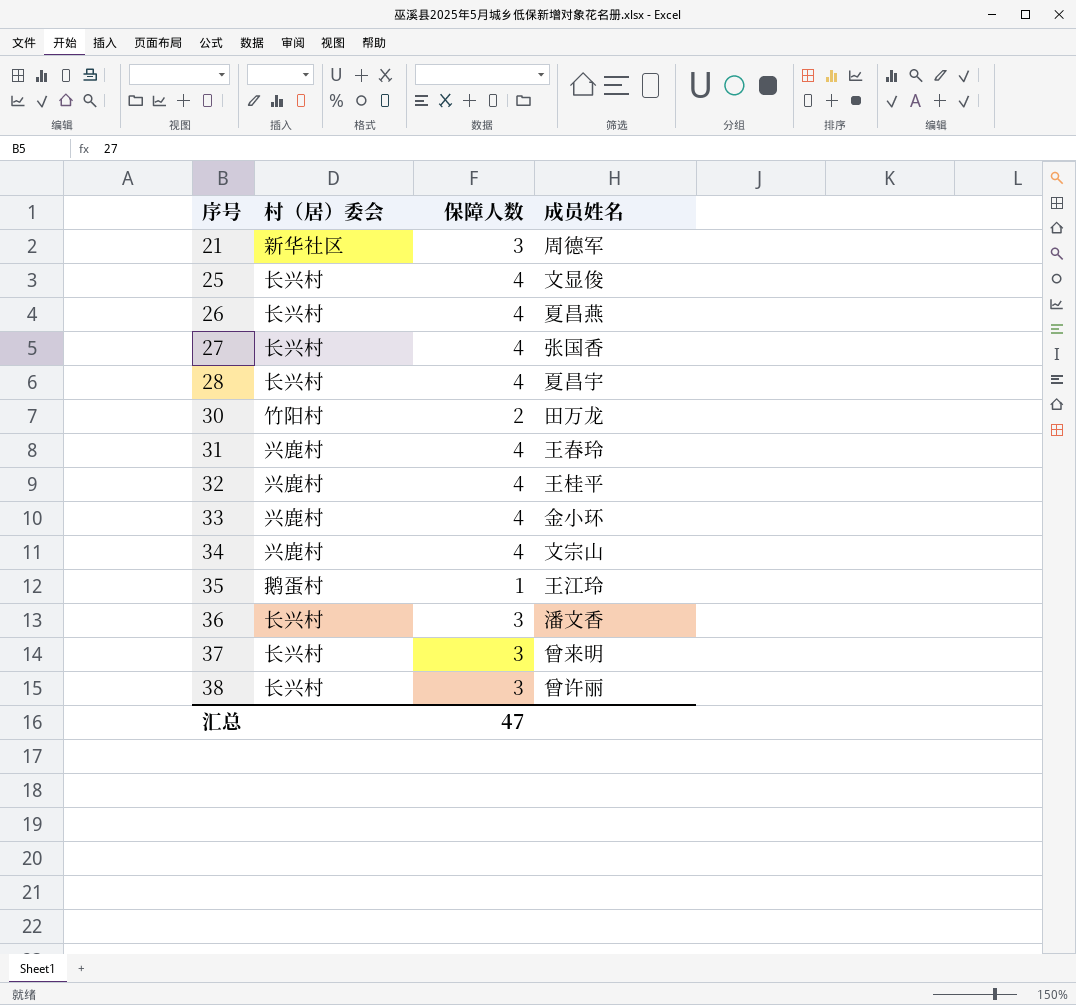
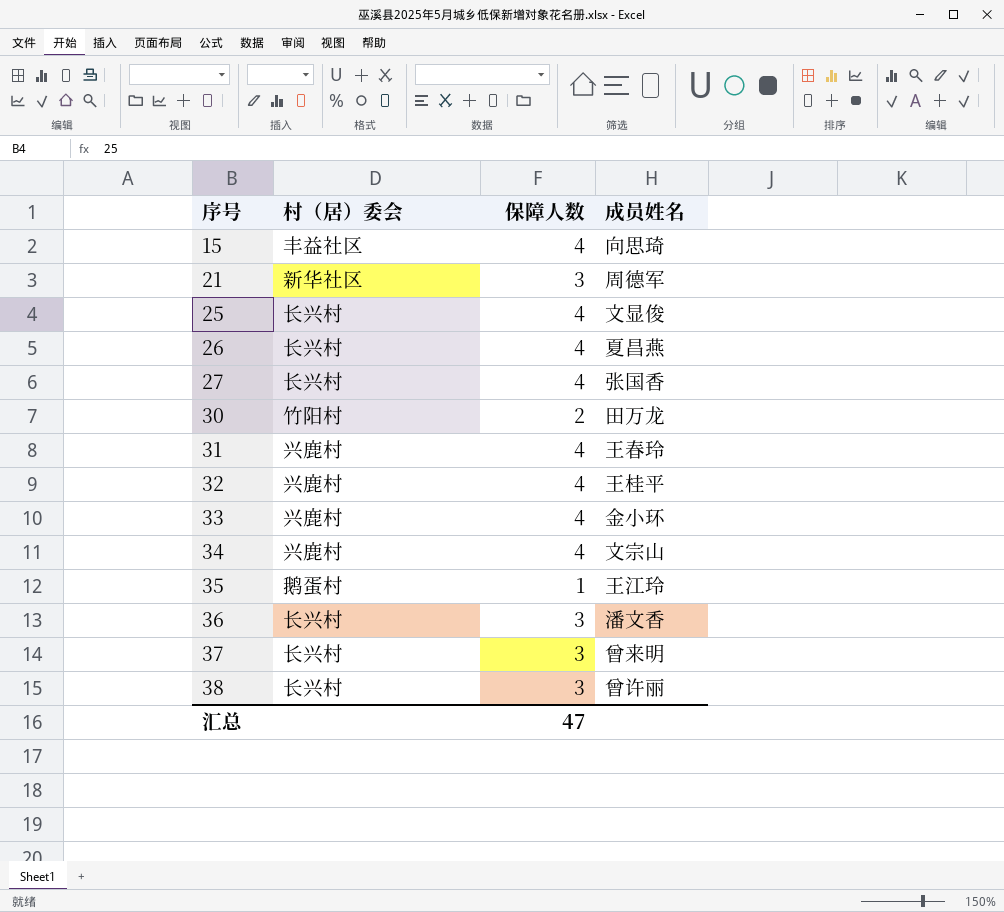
row 28: 长兴村 | 4 | 夏昌宇 -> none
row 15: none -> 丰益社区 | 4 | 向思琦

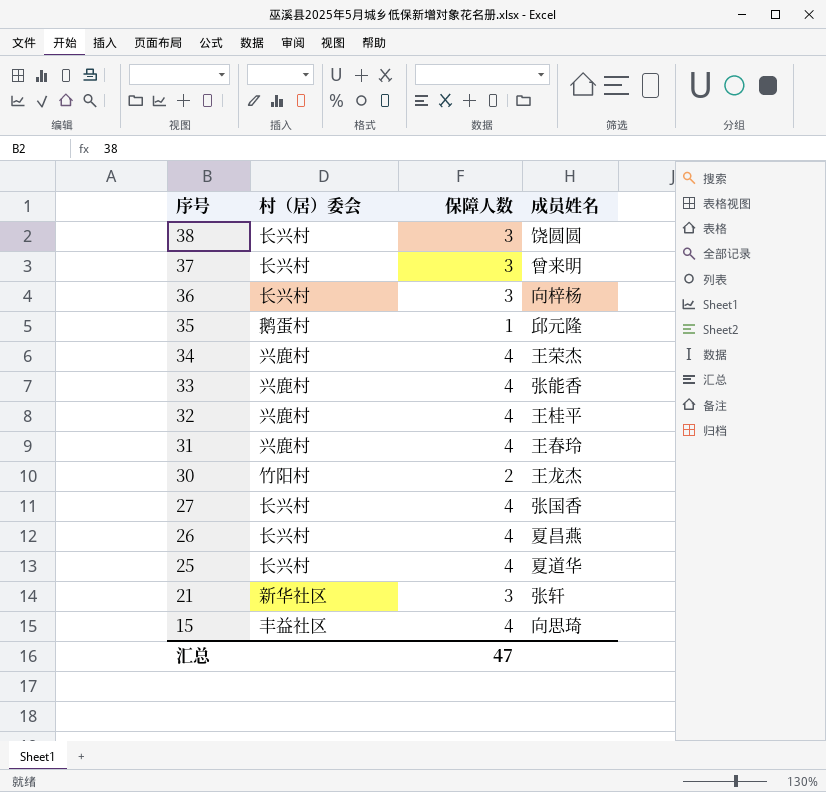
row order: 序号 ascending -> 序号 descending
38 | 成员姓名: 曾许丽 -> 饶圆圆
36 | 成员姓名: 潘文香 -> 向梓杨
35 | 成员姓名: 王江玲 -> 邱元隆
34 | 成员姓名: 文宗山 -> 王荣杰
33 | 成员姓名: 金小环 -> 张能香
30 | 成员姓名: 田万龙 -> 王龙杰
25 | 成员姓名: 文显俊 -> 夏道华
21 | 成员姓名: 周德军 -> 张轩

